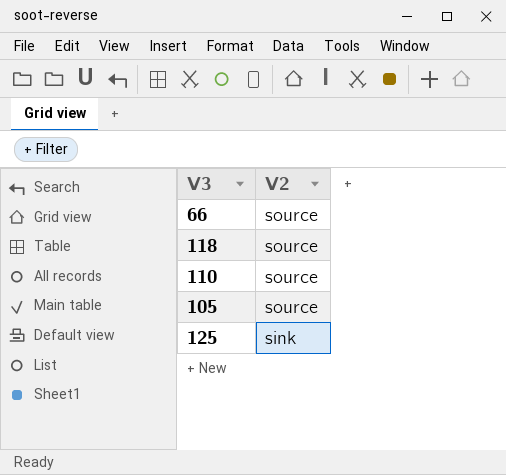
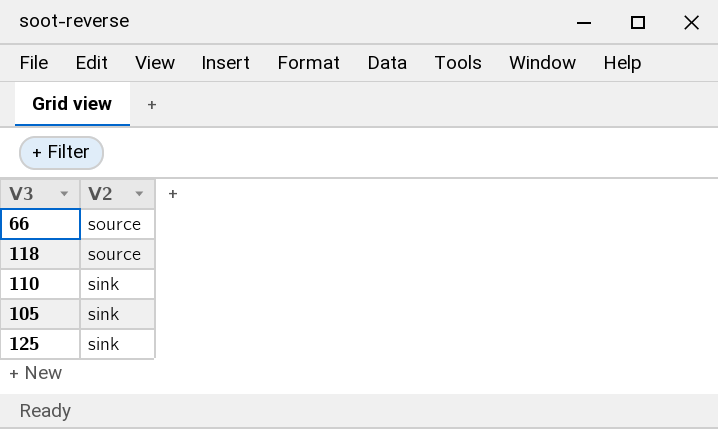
110 | V2: source -> sink
105 | V2: source -> sink

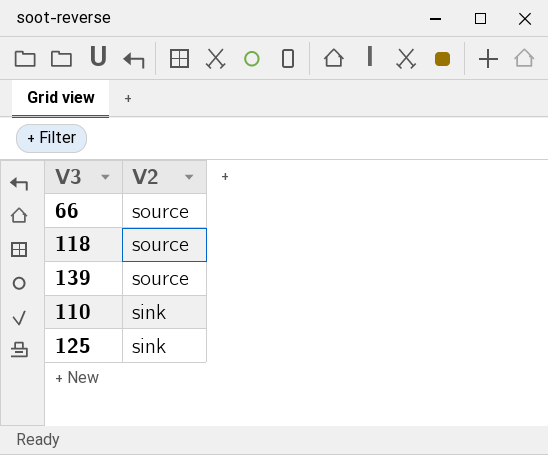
row 105: sink -> none
row 139: none -> source

